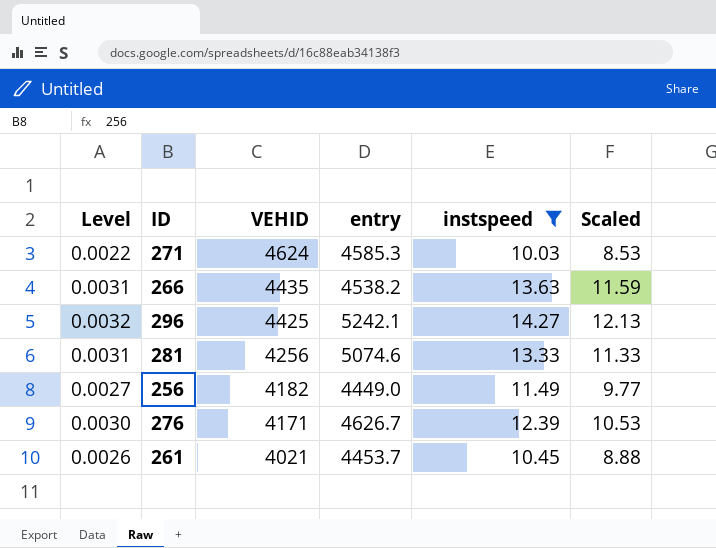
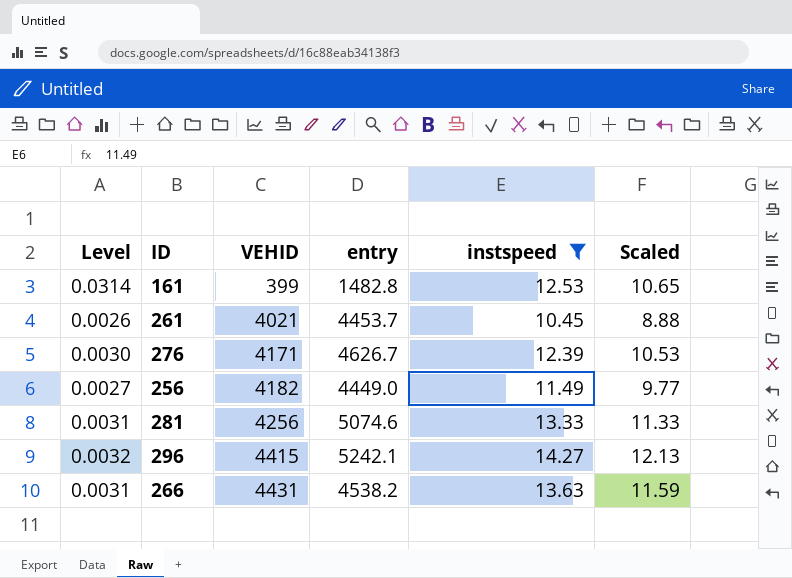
row order: VEHID descending -> VEHID ascending
row 271: 0.0022 | 4624 | 4585.3 | 10.03 | 8.53 -> none
row 161: none -> 0.0314 | 399 | 1482.8 | 12.53 | 10.65
296 | VEHID: 4425 -> 4415
266 | VEHID: 4435 -> 4431

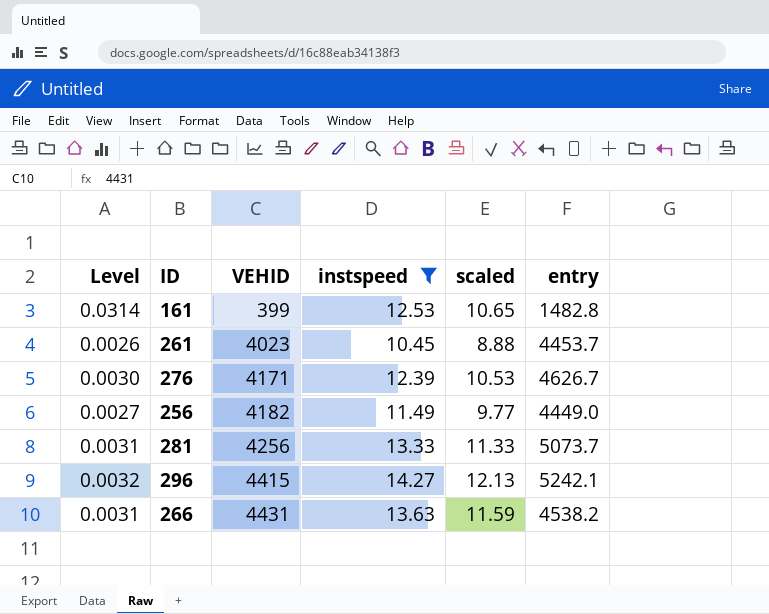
column name: Scaled -> scaled
column entry | position: 4 -> 6
261 | VEHID: 4021 -> 4023
281 | entry: 5074.6 -> 5073.7

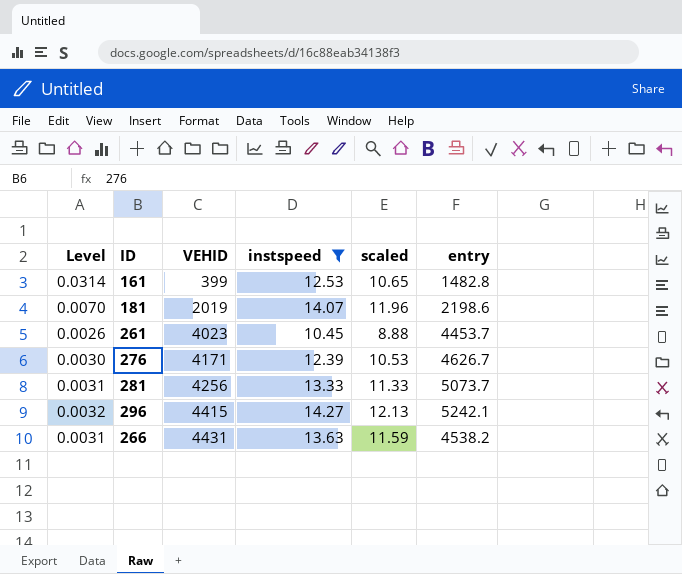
row 256: 0.0027 | 4182 | 11.49 | 9.77 | 4449.0 -> none
row 181: none -> 0.0070 | 2019 | 14.07 | 11.96 | 2198.6

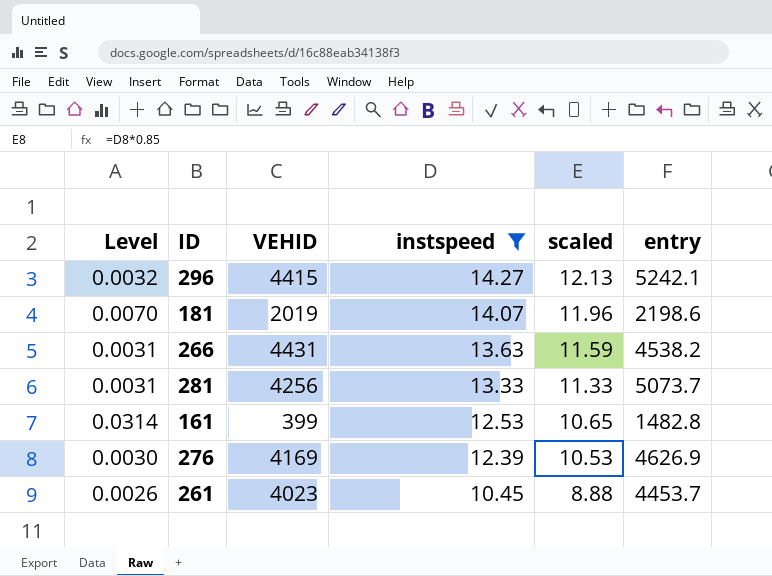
row order: VEHID ascending -> instspeed descending
276 | VEHID: 4171 -> 4169
276 | entry: 4626.7 -> 4626.9

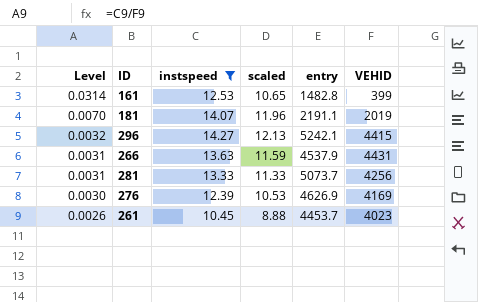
row order: instspeed descending -> Level descending
column VEHID | position: 3 -> 6
181 | entry: 2198.6 -> 2191.1
266 | entry: 4538.2 -> 4537.9

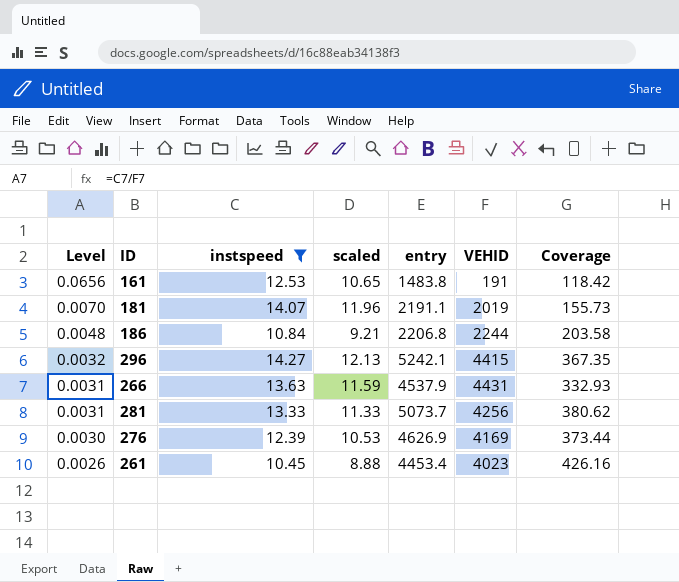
column Coverage | formula: none -> [entry] / [instspeed]
161 | Level: 0.0314 -> 0.0656
161 | entry: 1482.8 -> 1483.8
161 | VEHID: 399 -> 191
row 186: none -> 0.0048 | 10.84 | 9.21 | 2206.8 | 2244 | 203.58
261 | entry: 4453.7 -> 4453.4

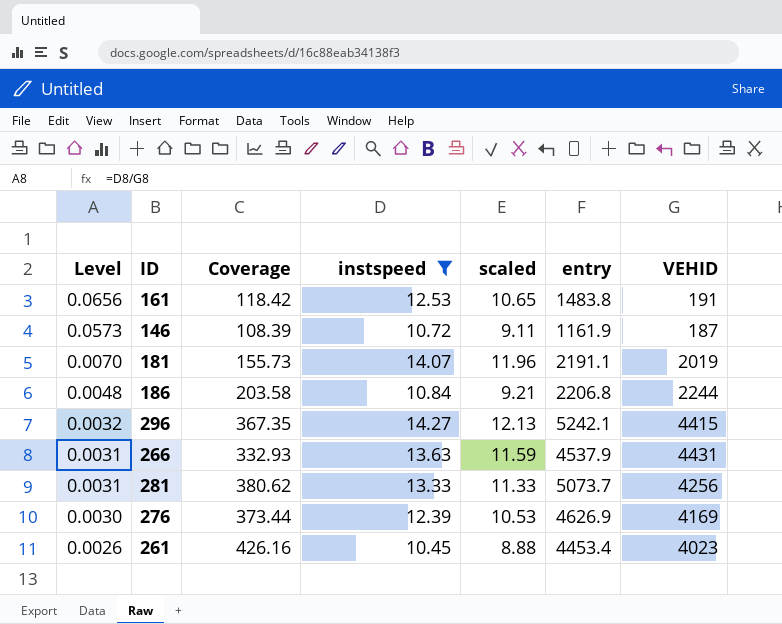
column Coverage | position: 7 -> 3
row 146: none -> 0.0573 | 108.39 | 10.72 | 9.11 | 1161.9 | 187

